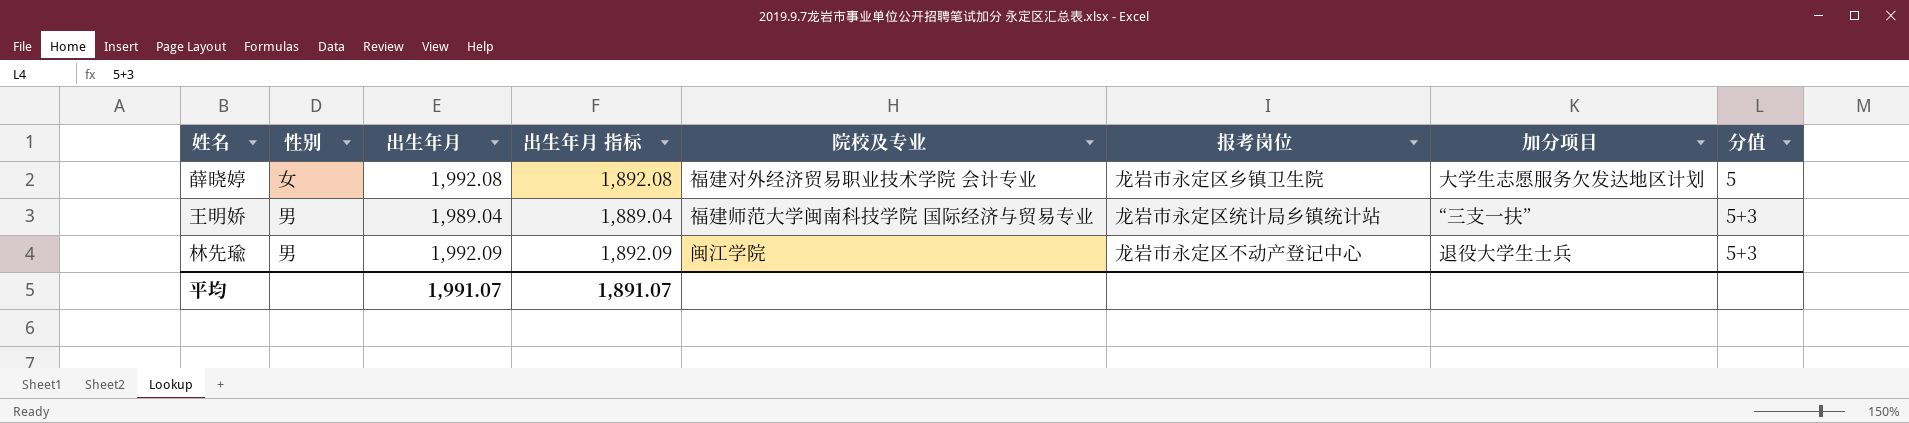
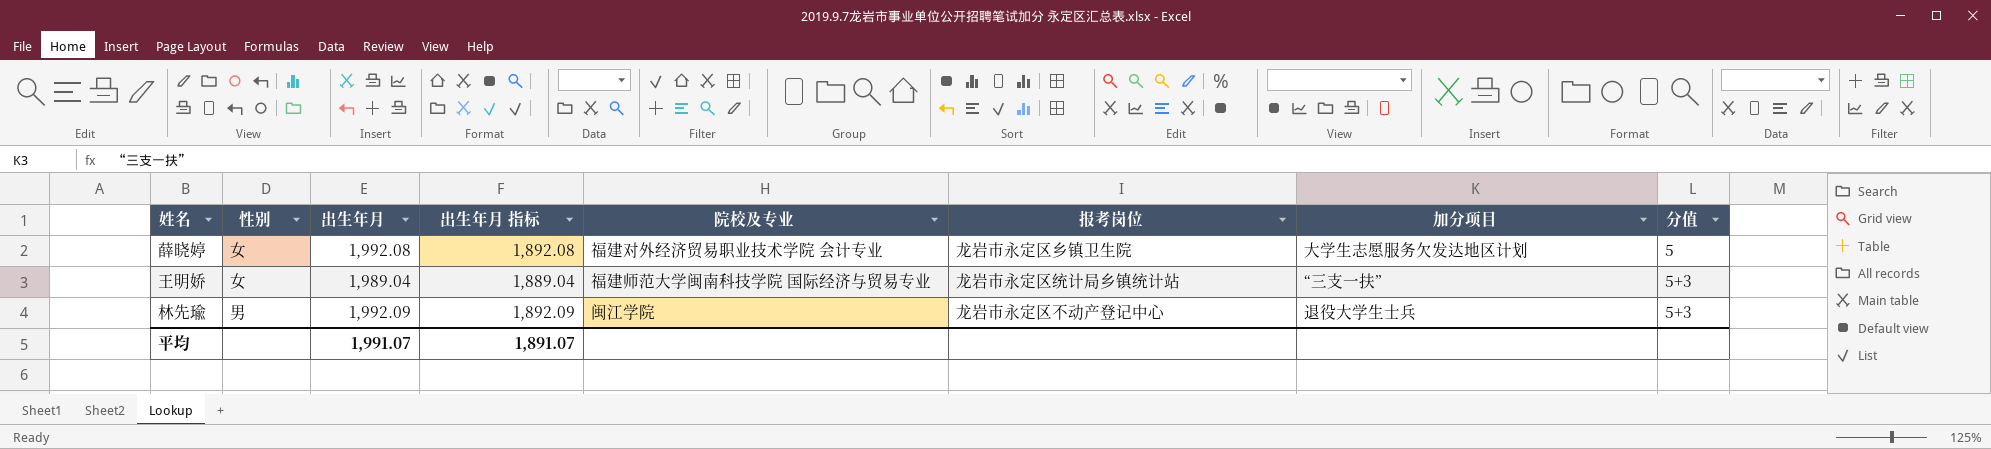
王明娇 | 性别: 男 -> 女

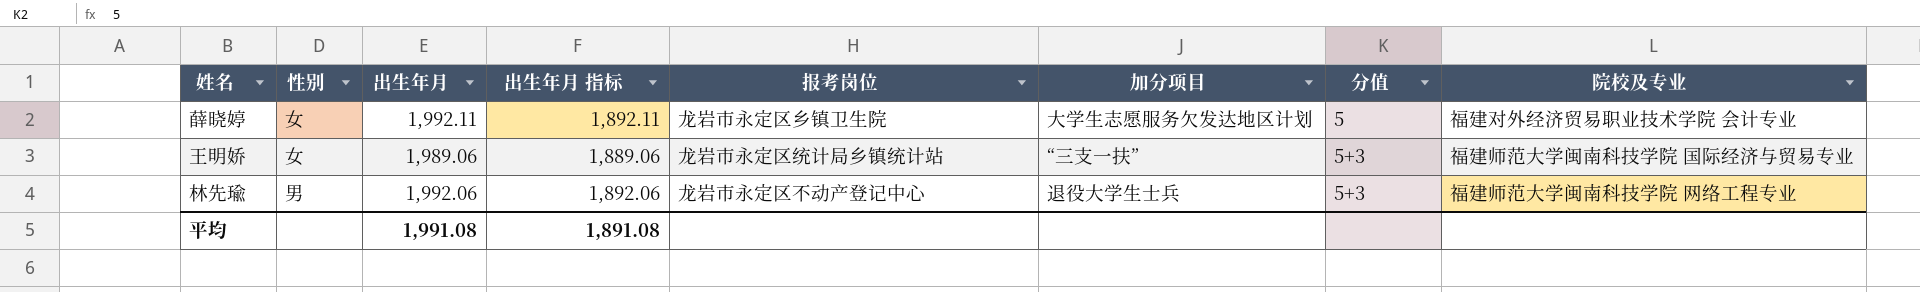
column 院校及专业 | position: 5 -> 8
薛晓婷 | 出生年月: 1,992.08 -> 1,992.11
薛晓婷 | 出生年月 指标: 1,892.08 -> 1,892.11
王明娇 | 出生年月: 1,989.04 -> 1,989.06
王明娇 | 出生年月 指标: 1,889.04 -> 1,889.06
林先瑜 | 出生年月: 1,992.09 -> 1,992.06
林先瑜 | 出生年月 指标: 1,892.09 -> 1,892.06
林先瑜 | 院校及专业: 闽江学院 -> 福建师范大学闽南科技学院 网络工程专业
平均 | 出生年月: 1,991.07 -> 1,991.08
平均 | 出生年月 指标: 1,891.07 -> 1,891.08

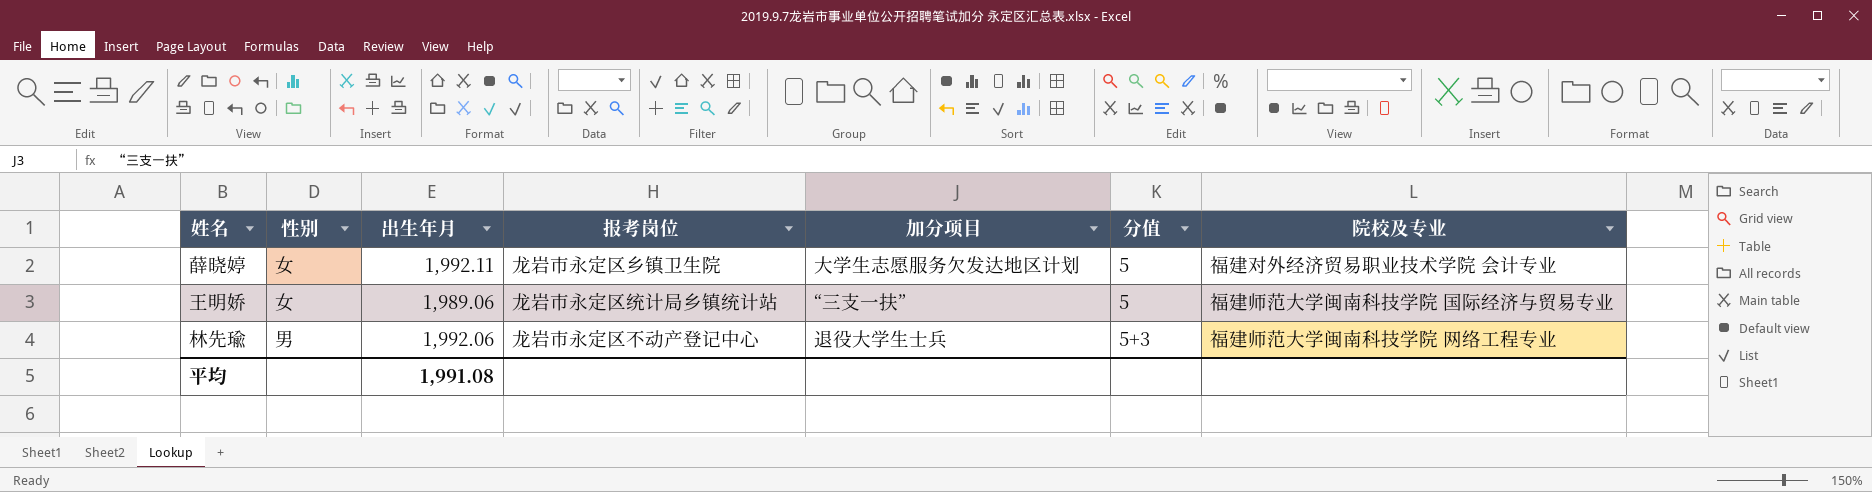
column 出生年月 指标 | formula: [出生年月] - 100 -> none
王明娇 | 分值: 5+3 -> 5

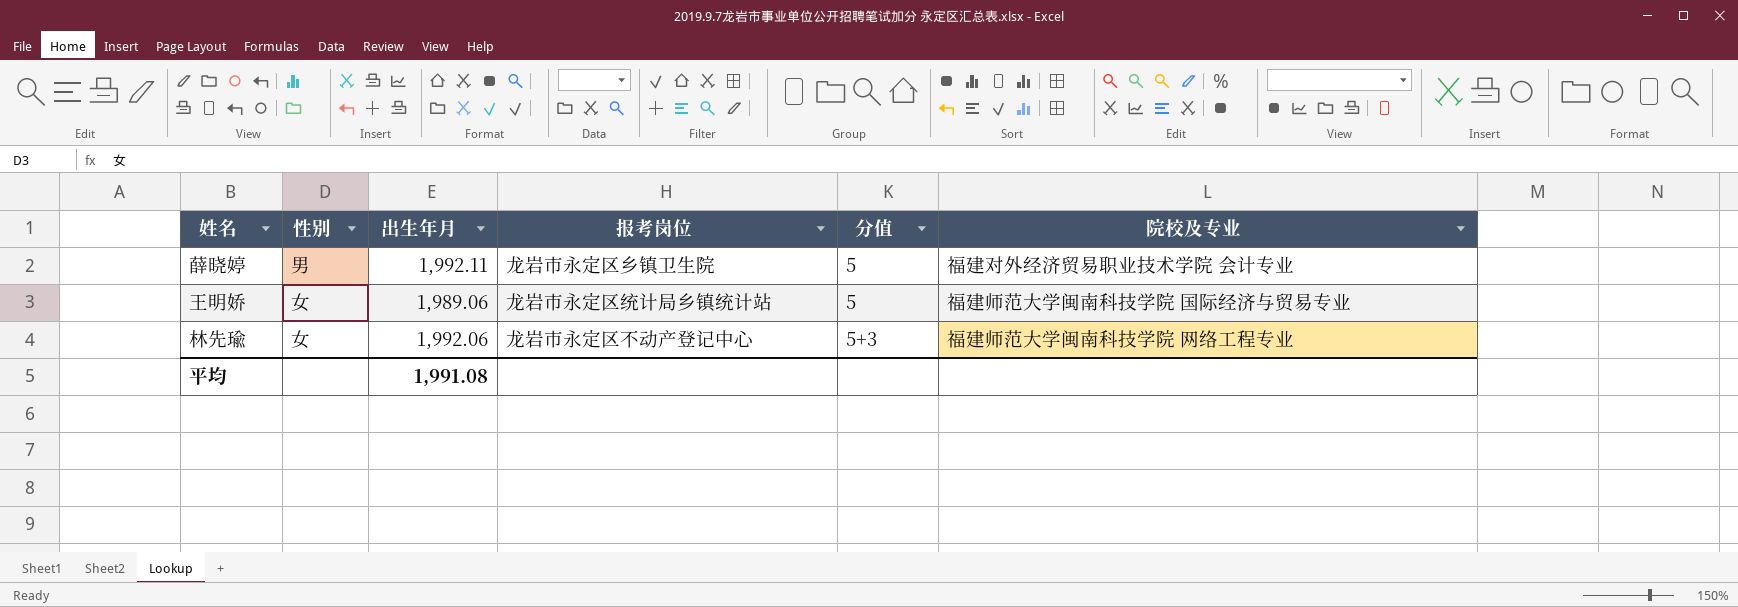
column 加分项目 | position: 5 -> none
薛晓婷 | 性别: 女 -> 男
林先瑜 | 性别: 男 -> 女

